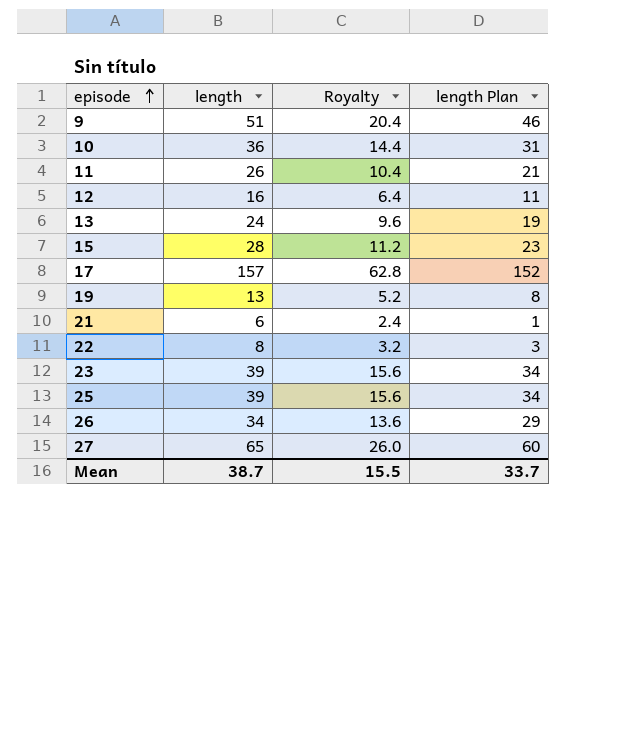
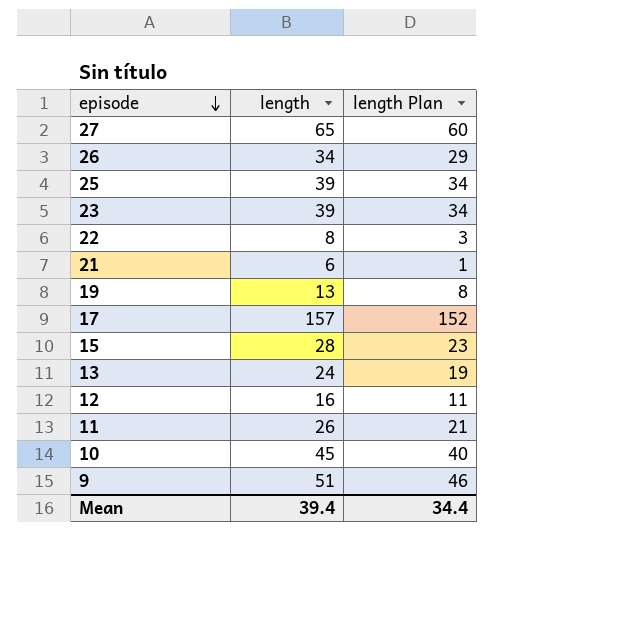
row order: episode ascending -> episode descending
column Royalty | formula: [length] * 0.4 -> none
10 | length: 36 -> 45
10 | length Plan: 31 -> 40
Mean | length: 38.7 -> 39.4
Mean | length Plan: 33.7 -> 34.4

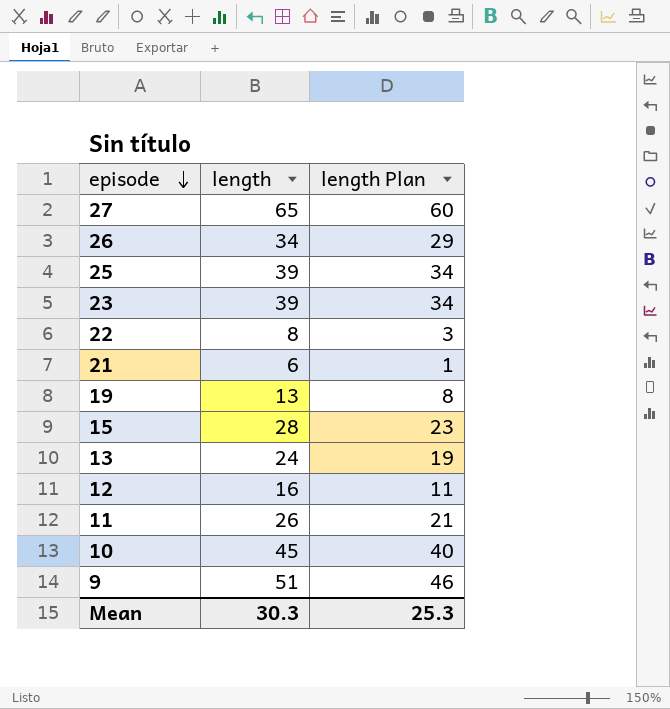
row 17: 157 | 152 -> none
Mean | length: 39.4 -> 30.3
Mean | length Plan: 34.4 -> 25.3

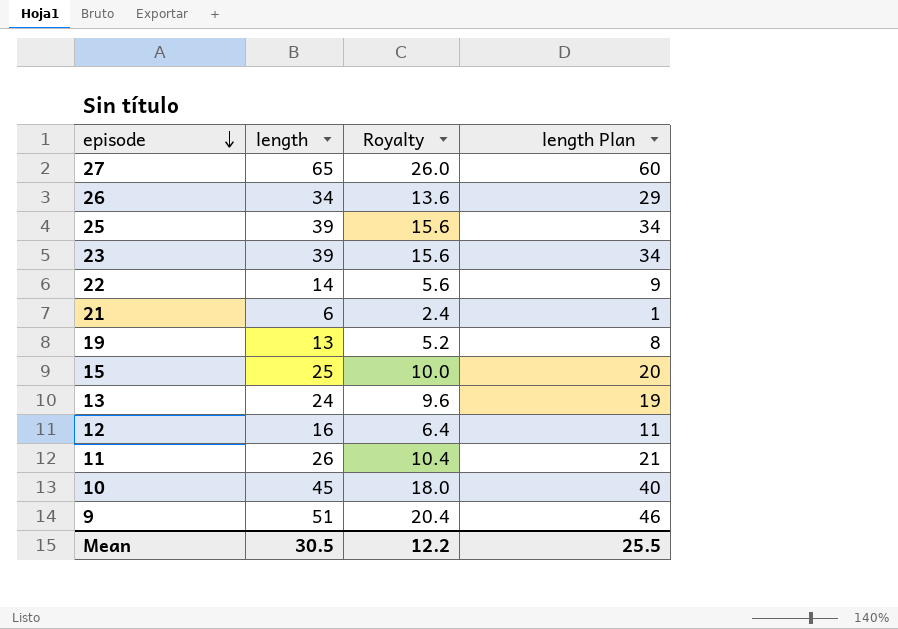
column Royalty | formula: none -> [length] * 0.4
22 | length: 8 -> 14
22 | length Plan: 3 -> 9
15 | length: 28 -> 25
15 | length Plan: 23 -> 20
Mean | length: 30.3 -> 30.5
Mean | length Plan: 25.3 -> 25.5

